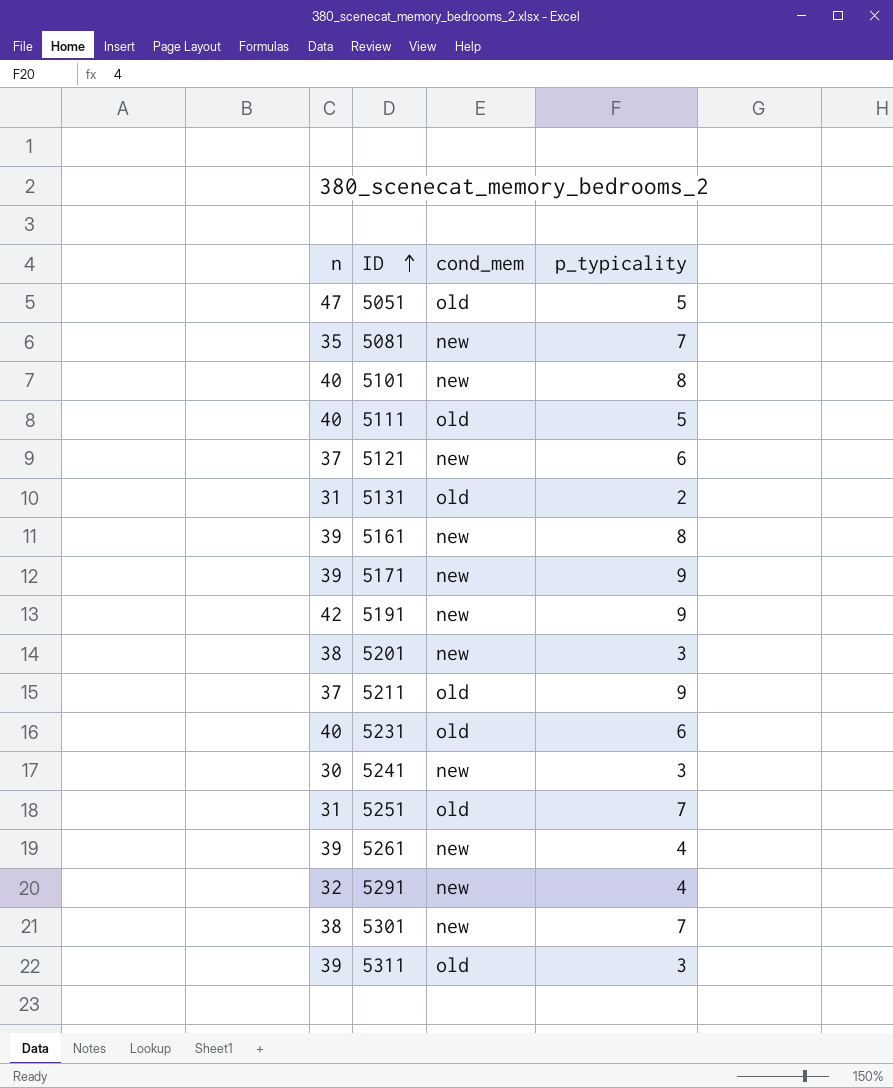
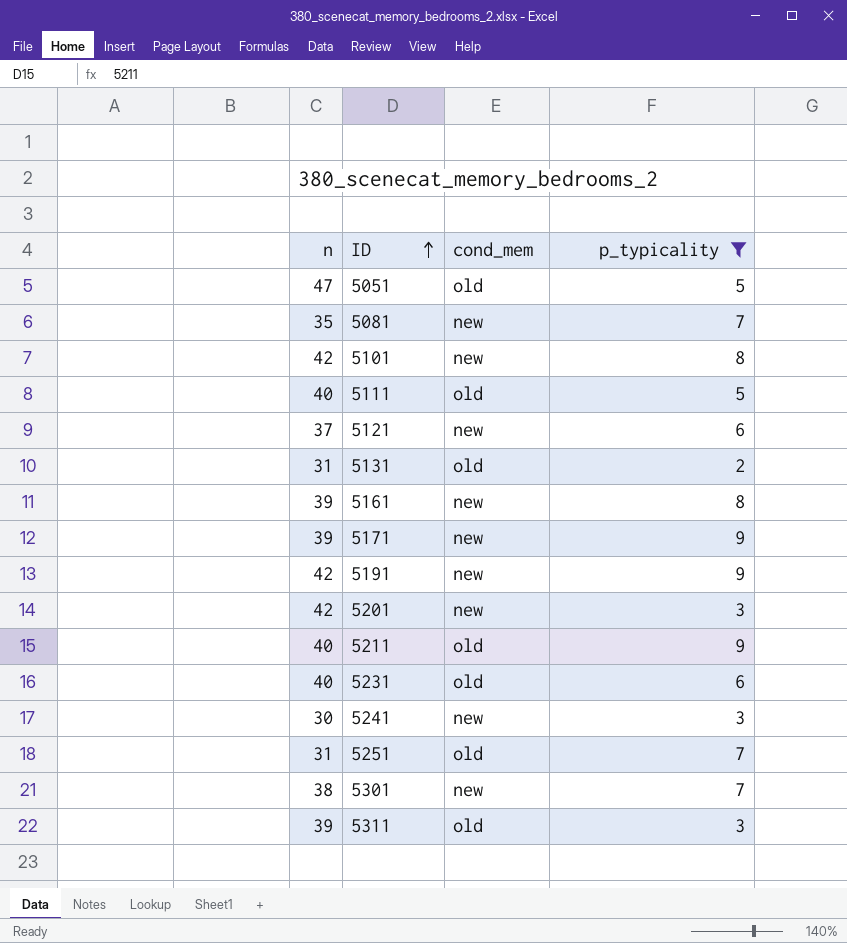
filter: none -> p_typicality != 4
5101 | n: 40 -> 42
5201 | n: 38 -> 42
5211 | n: 37 -> 40

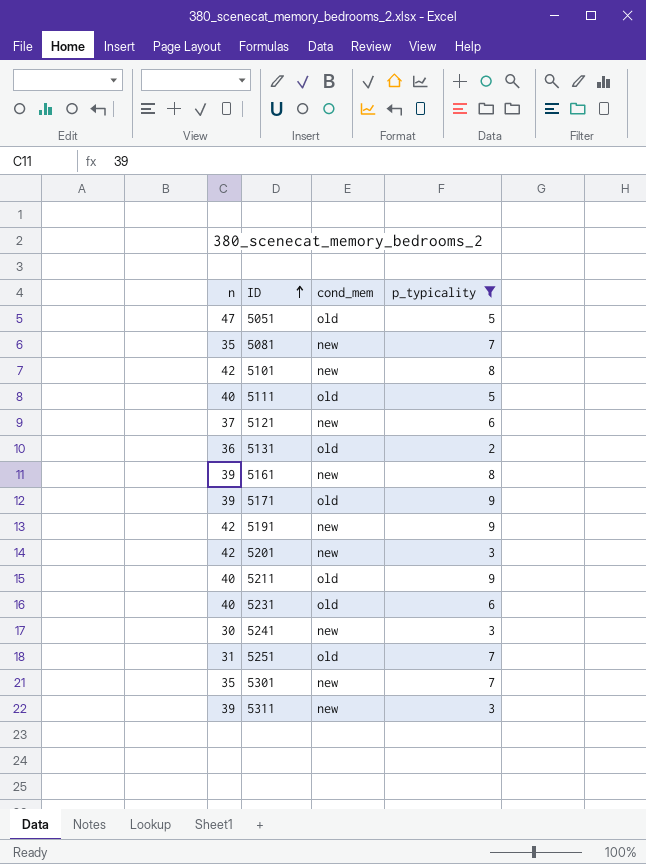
5131 | n: 31 -> 36
5171 | cond_mem: new -> old
5301 | n: 38 -> 35
5311 | cond_mem: old -> new

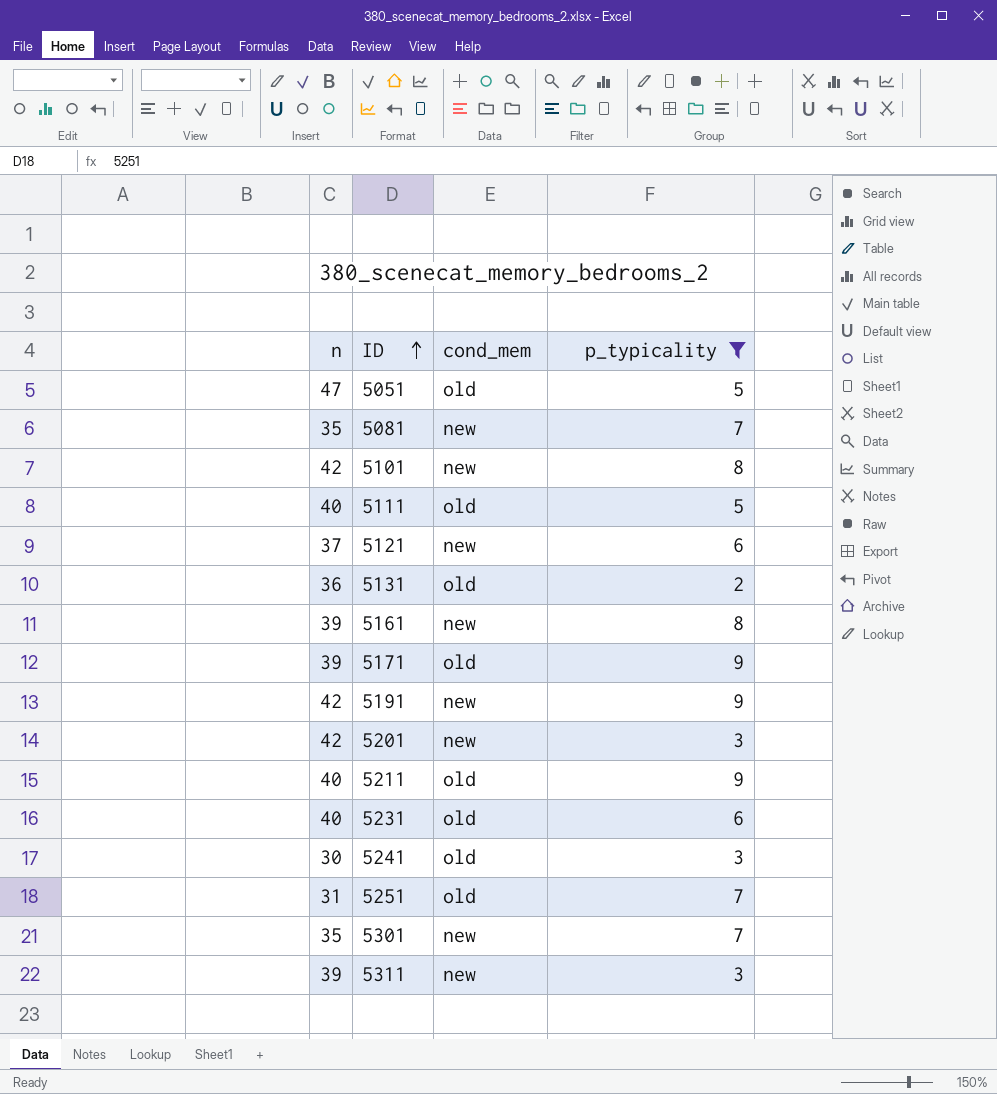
5241 | cond_mem: new -> old

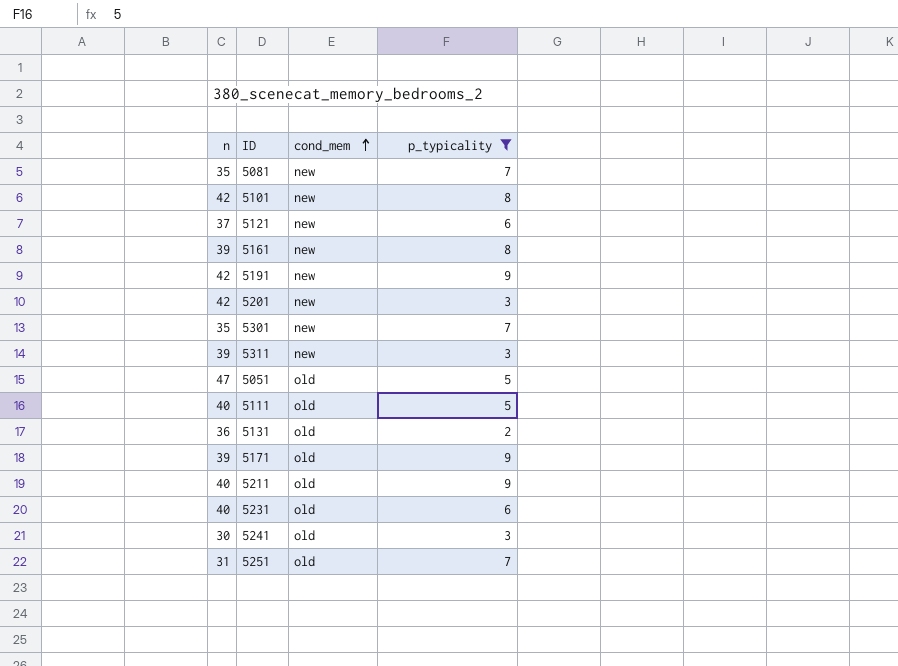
row order: ID ascending -> cond_mem ascending

